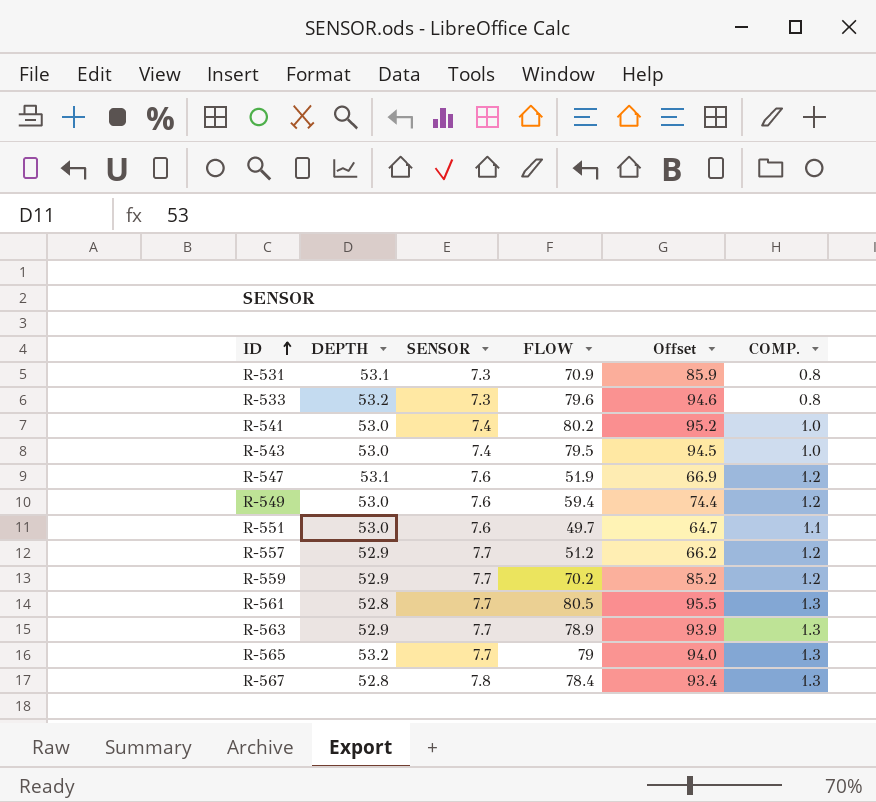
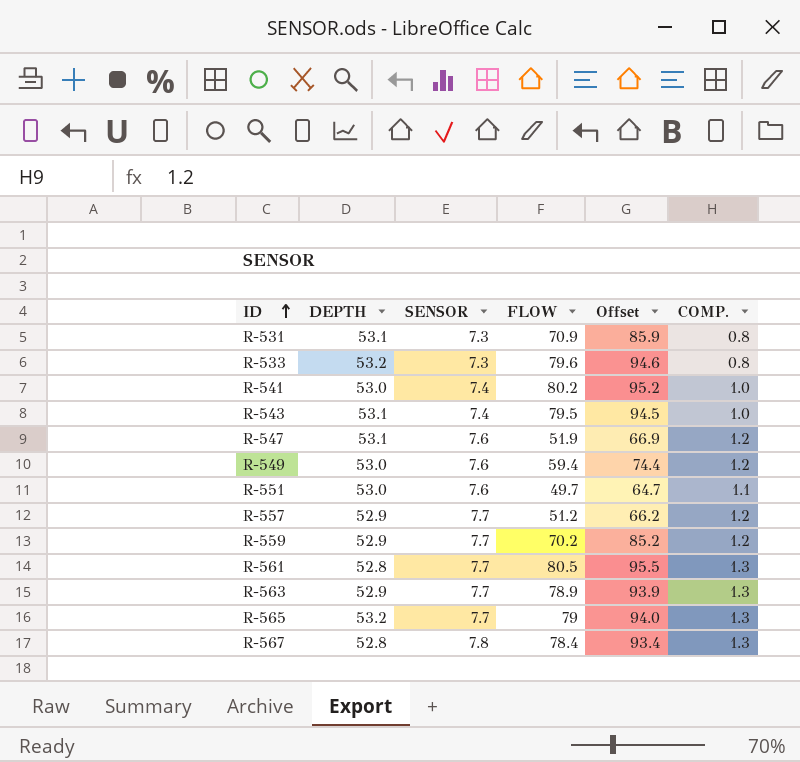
R-543 | DEPTH: 53.0 -> 53.1

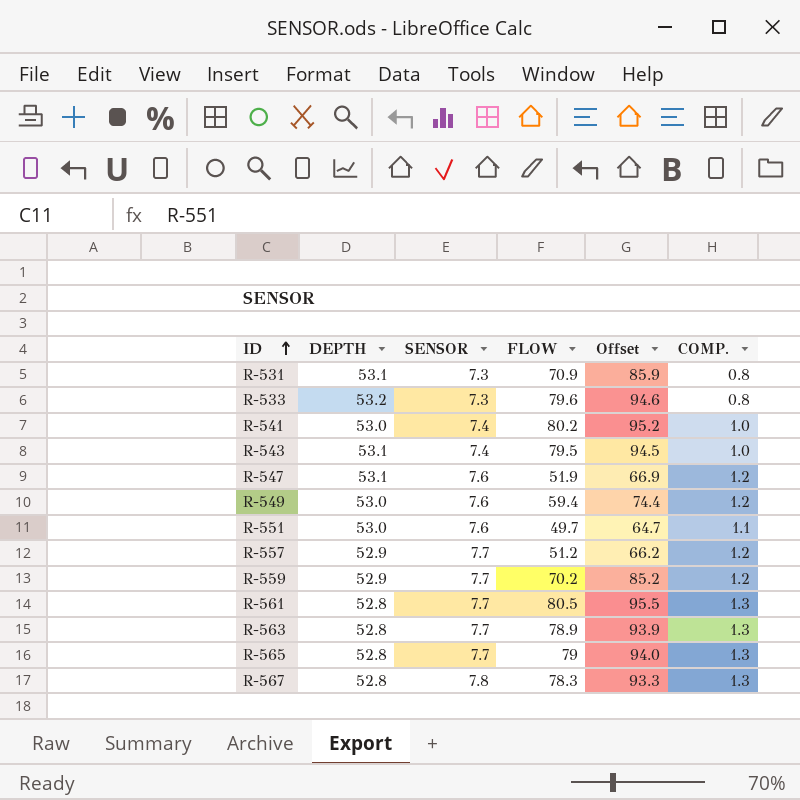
R-563 | DEPTH: 52.9 -> 52.8
R-565 | DEPTH: 53.2 -> 52.8
R-567 | FLOW: 78.4 -> 78.3
R-567 | Offset: 93.4 -> 93.3

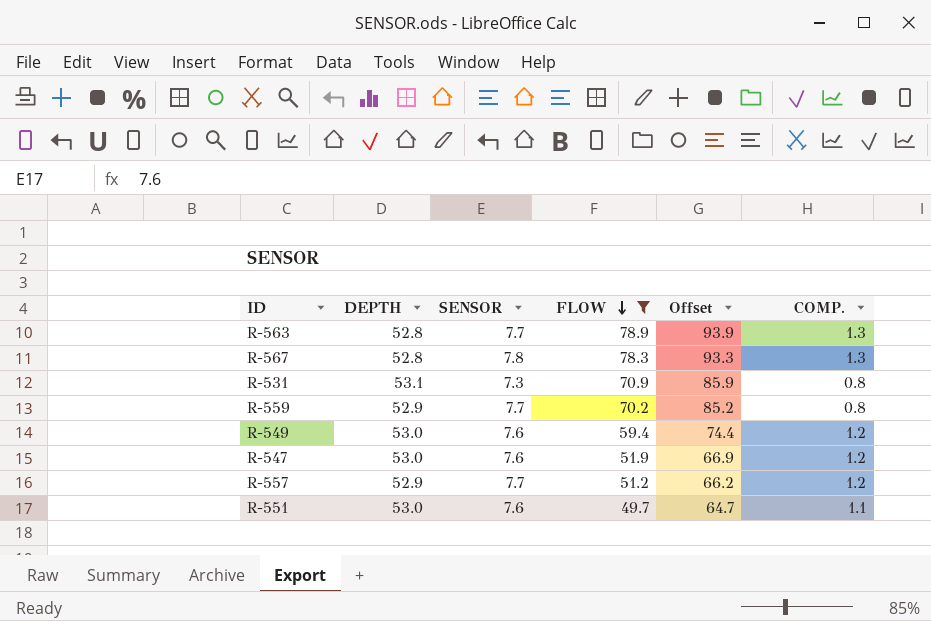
filter: none -> FLOW <= 78.9
row order: ID ascending -> FLOW descending
R-559 | COMP.: 1.2 -> 0.8
R-547 | DEPTH: 53.1 -> 53.0

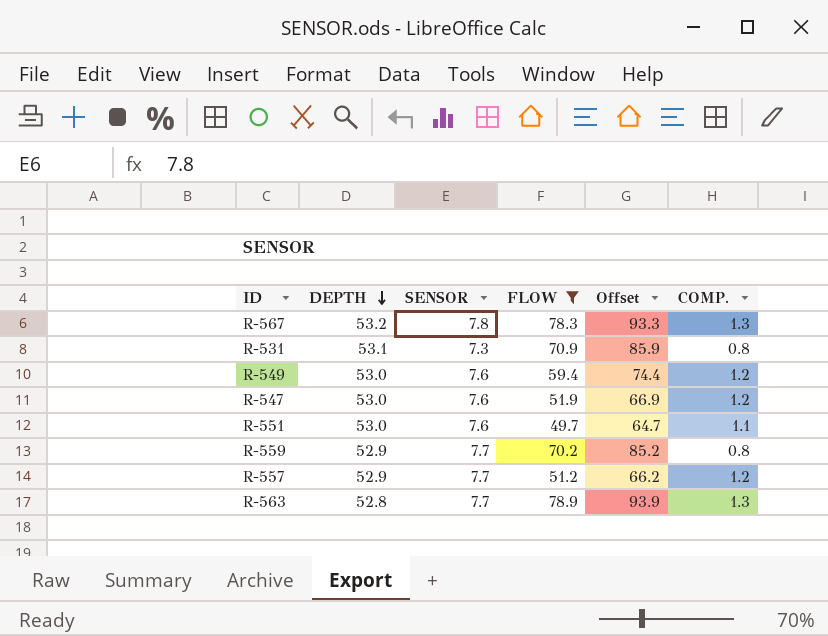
row order: FLOW descending -> DEPTH descending
R-567 | DEPTH: 52.8 -> 53.2

